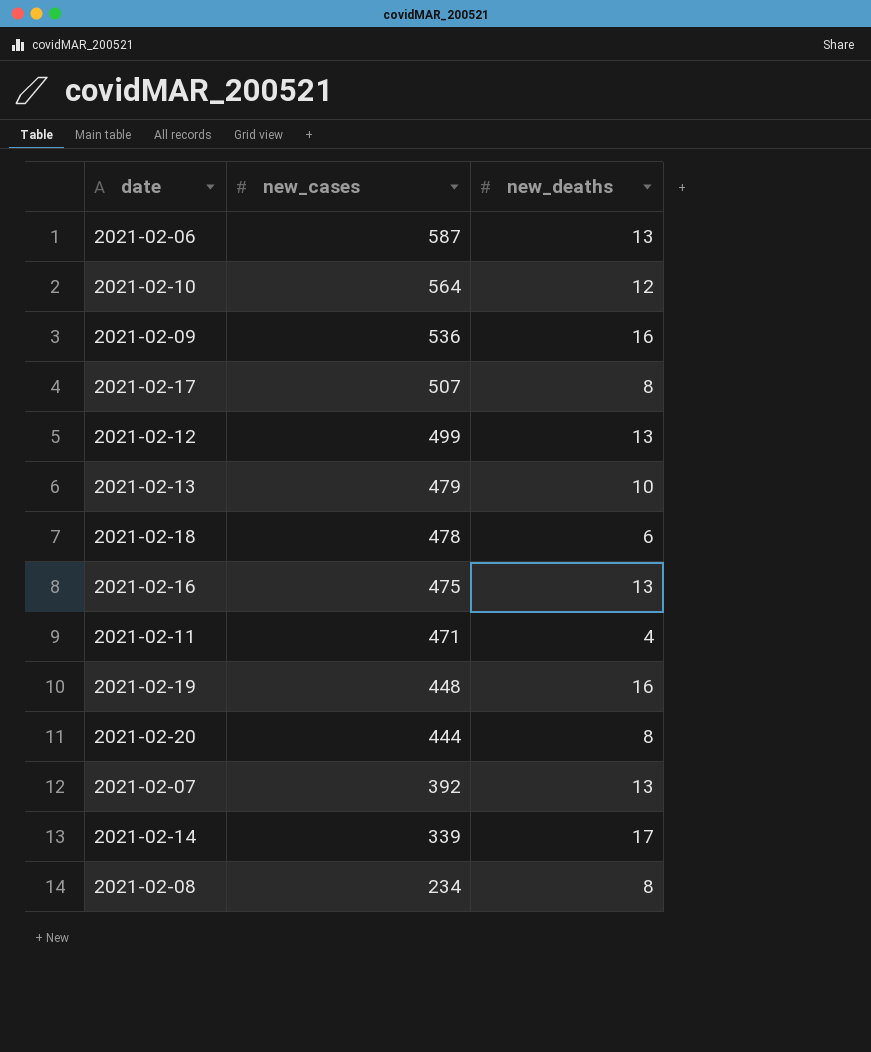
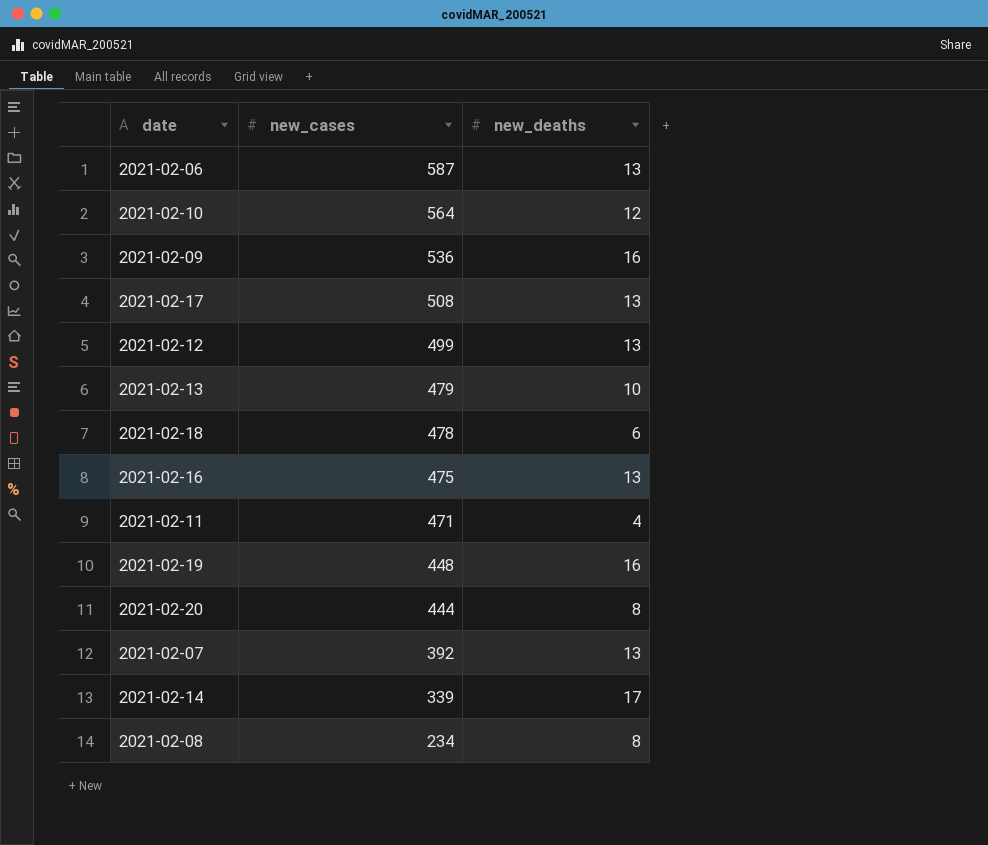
2021-02-17 | new_cases: 507 -> 508
2021-02-17 | new_deaths: 8 -> 13

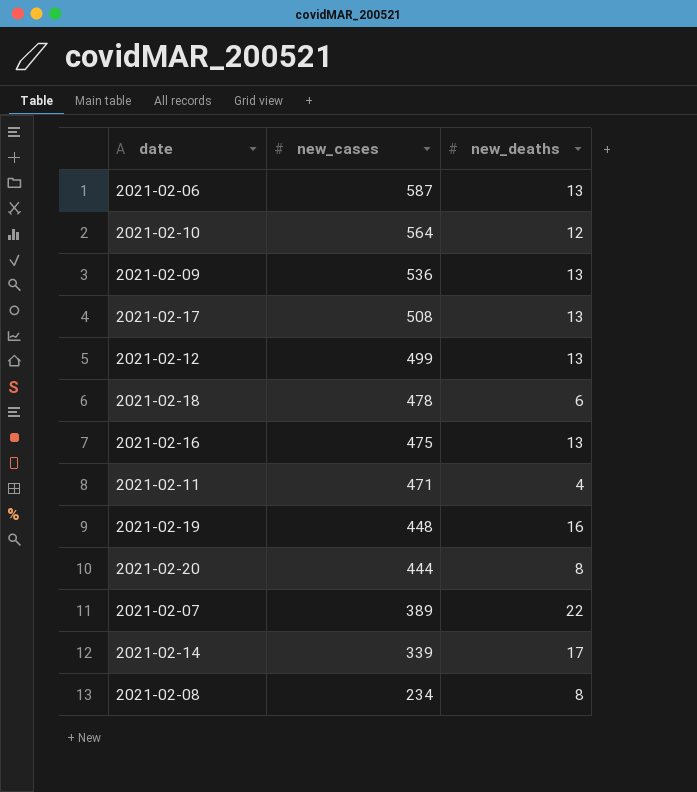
row 2021-02-13: 479 | 10 -> none
2021-02-09 | new_deaths: 16 -> 13
2021-02-07 | new_cases: 392 -> 389
2021-02-07 | new_deaths: 13 -> 22

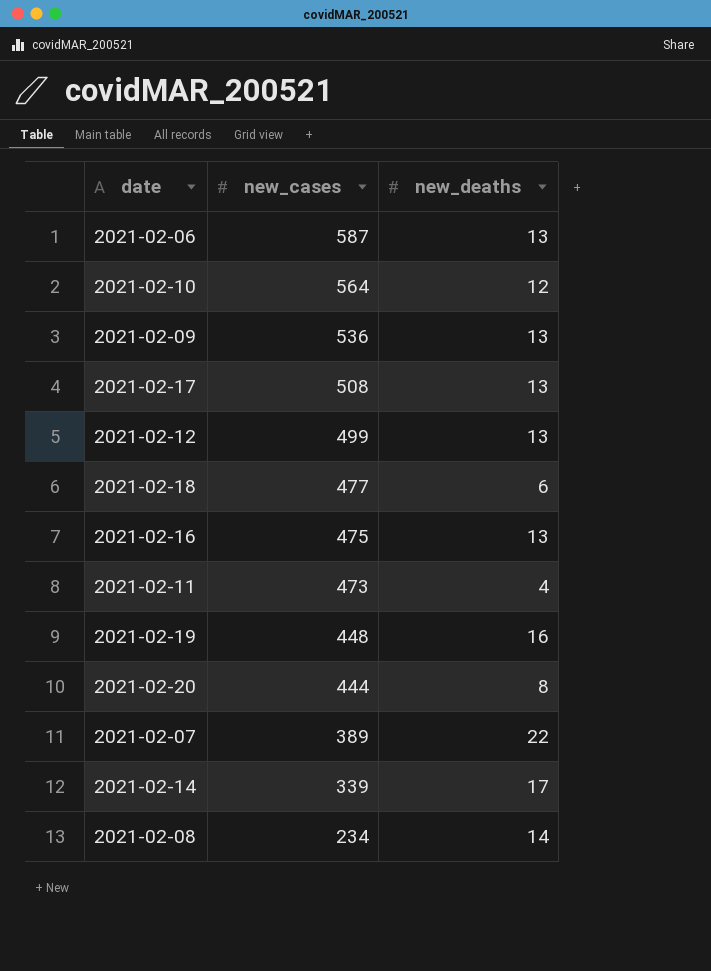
2021-02-18 | new_cases: 478 -> 477
2021-02-11 | new_cases: 471 -> 473
2021-02-08 | new_deaths: 8 -> 14

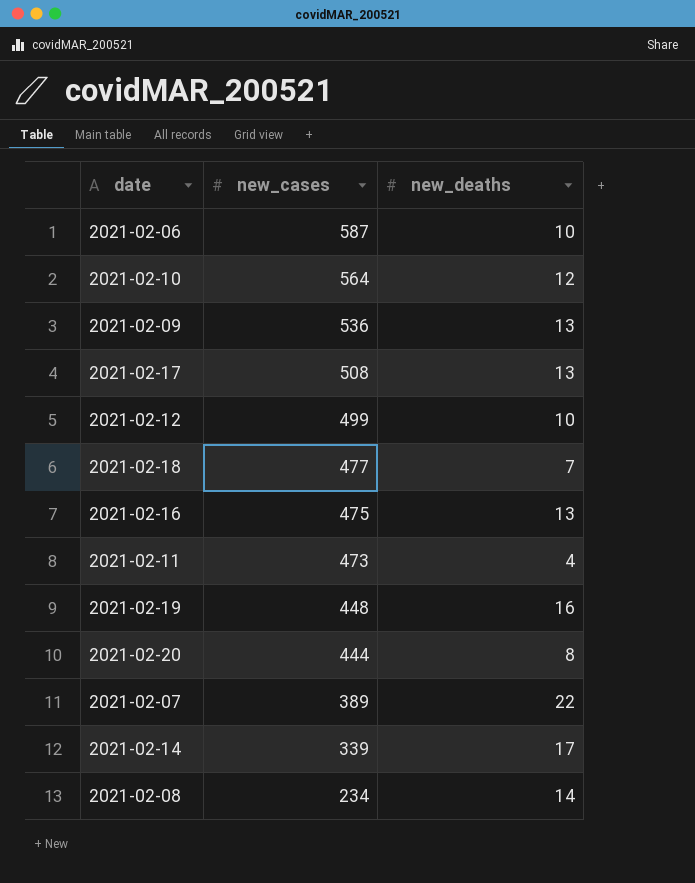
2021-02-06 | new_deaths: 13 -> 10
2021-02-12 | new_deaths: 13 -> 10
2021-02-18 | new_deaths: 6 -> 7

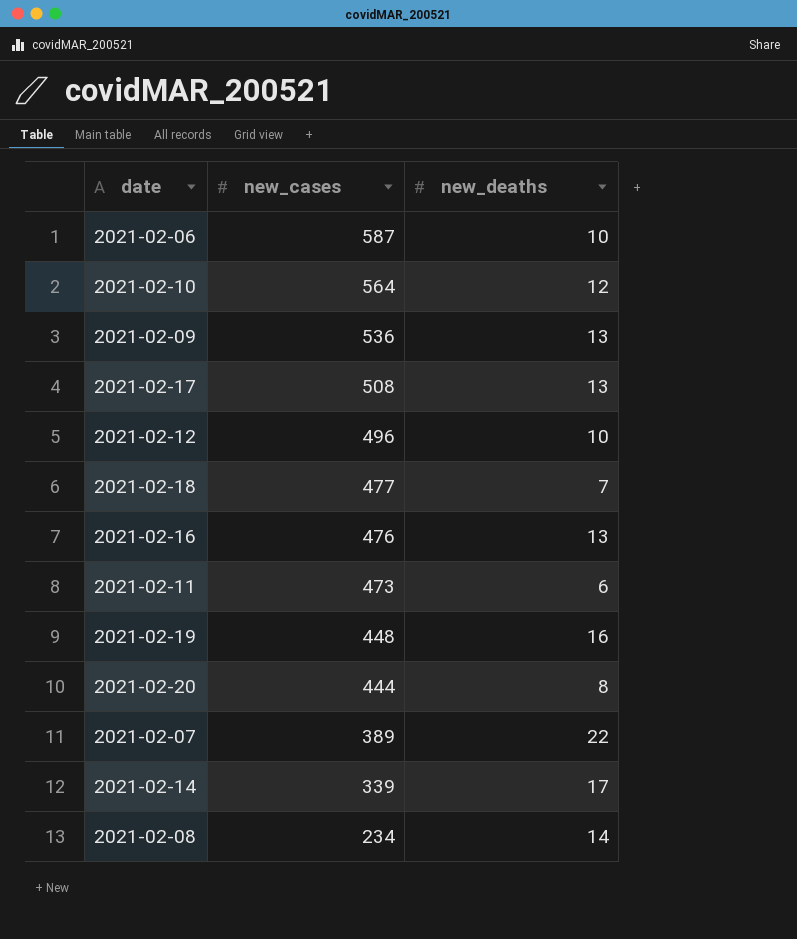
2021-02-12 | new_cases: 499 -> 496
2021-02-16 | new_cases: 475 -> 476
2021-02-11 | new_deaths: 4 -> 6

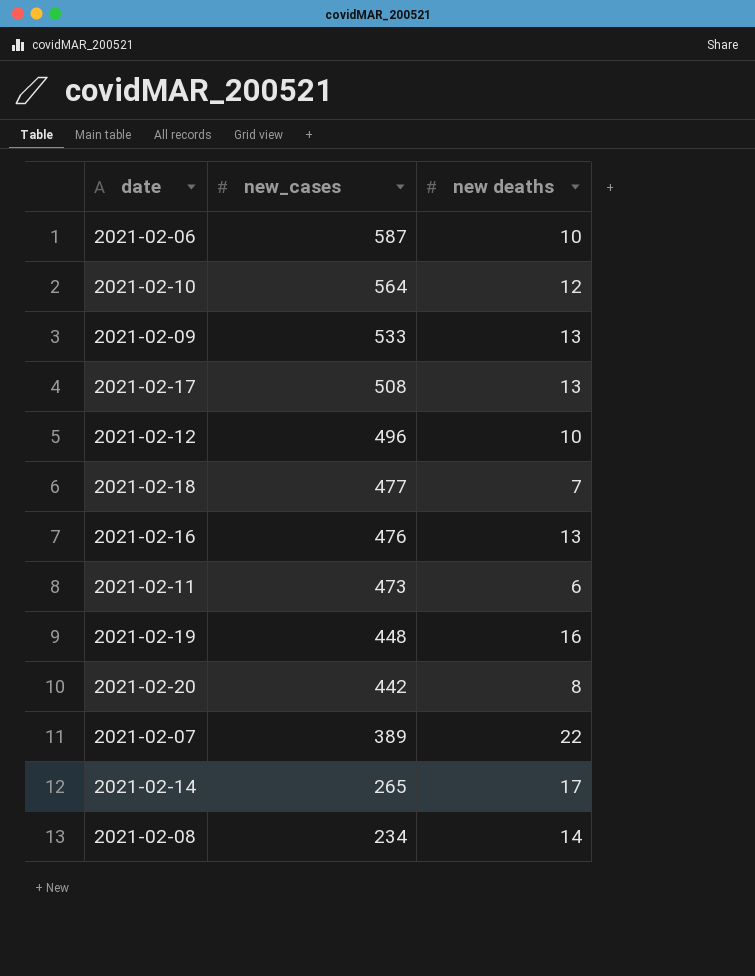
column name: new_deaths -> new deaths
2021-02-09 | new_cases: 536 -> 533
2021-02-20 | new_cases: 444 -> 442
2021-02-14 | new_cases: 339 -> 265

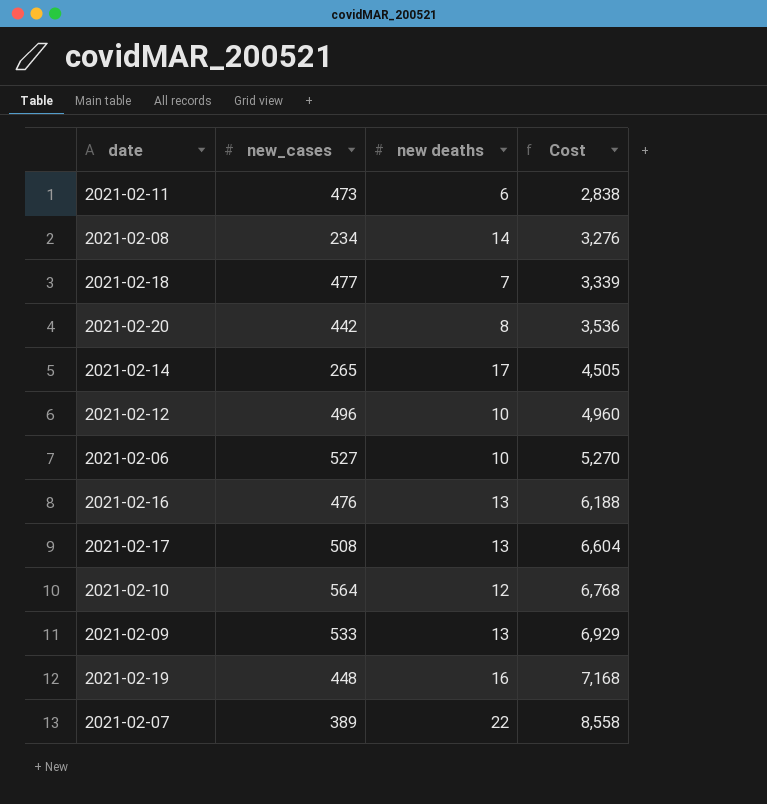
row order: new_cases descending -> Cost ascending
column Cost | formula: none -> [new_cases] * [new deaths]
2021-02-06 | new_cases: 587 -> 527

